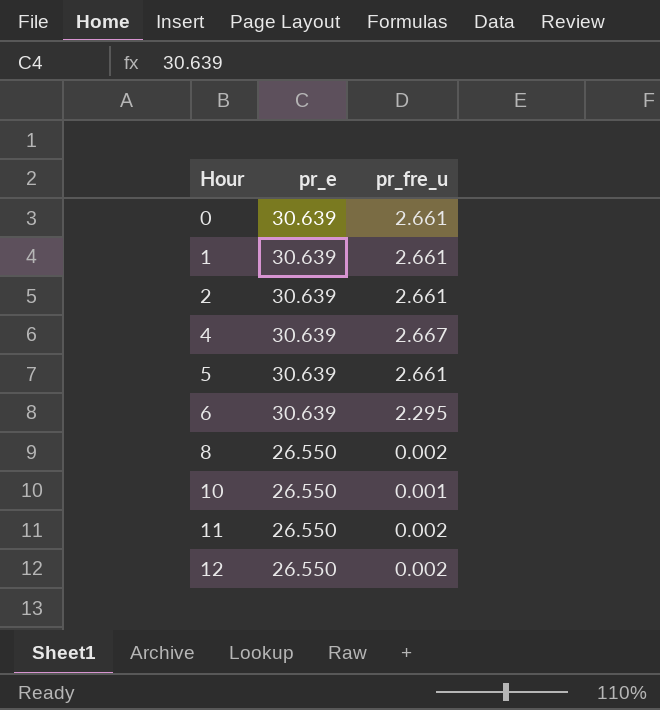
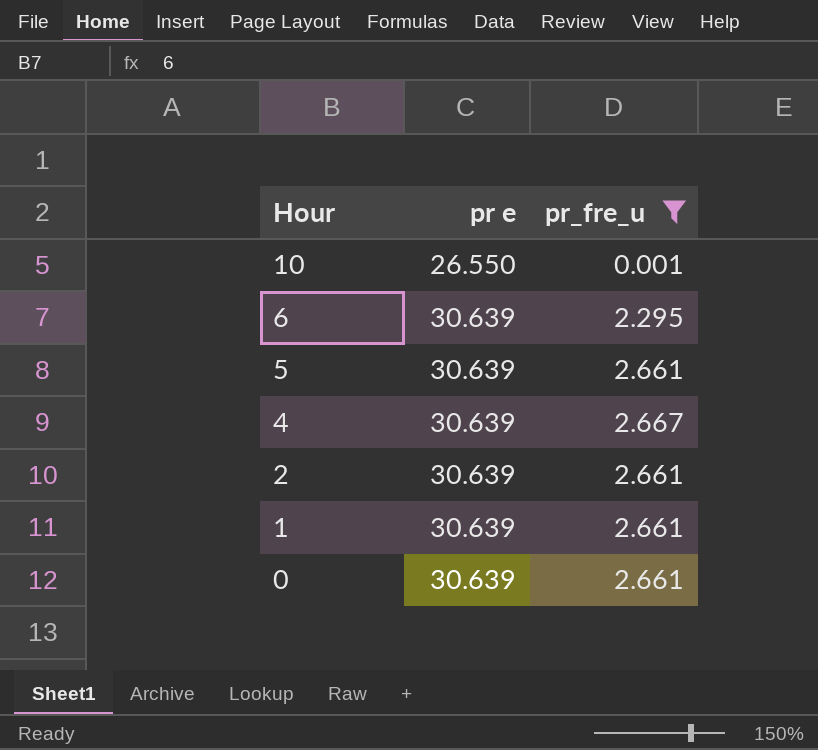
filter: none -> pr_fre_u != 0.002
row order: Hour ascending -> Hour descending
column name: pr_e -> pr e

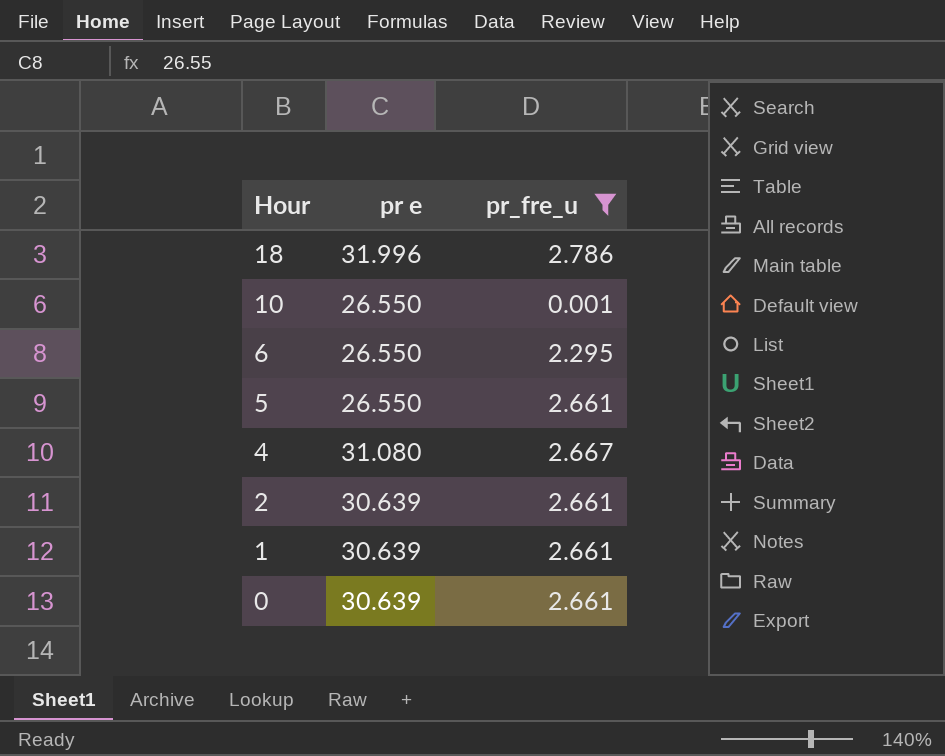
row 18: none -> 31.996 | 2.786
6 | pr e: 30.639 -> 26.550
5 | pr e: 30.639 -> 26.550
4 | pr e: 30.639 -> 31.080

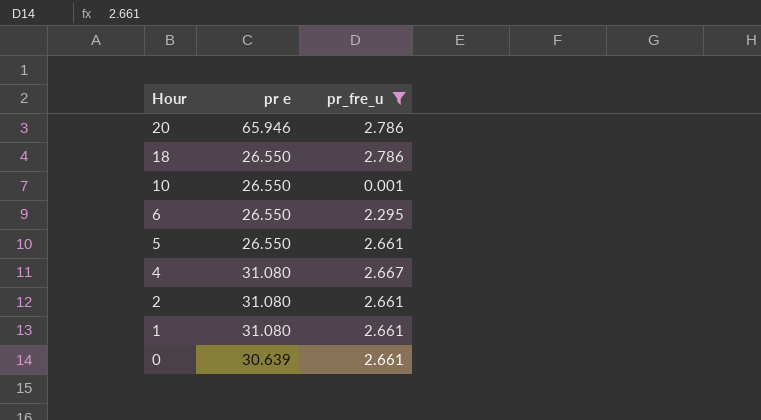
row 20: none -> 65.946 | 2.786
18 | pr e: 31.996 -> 26.550
2 | pr e: 30.639 -> 31.080
1 | pr e: 30.639 -> 31.080

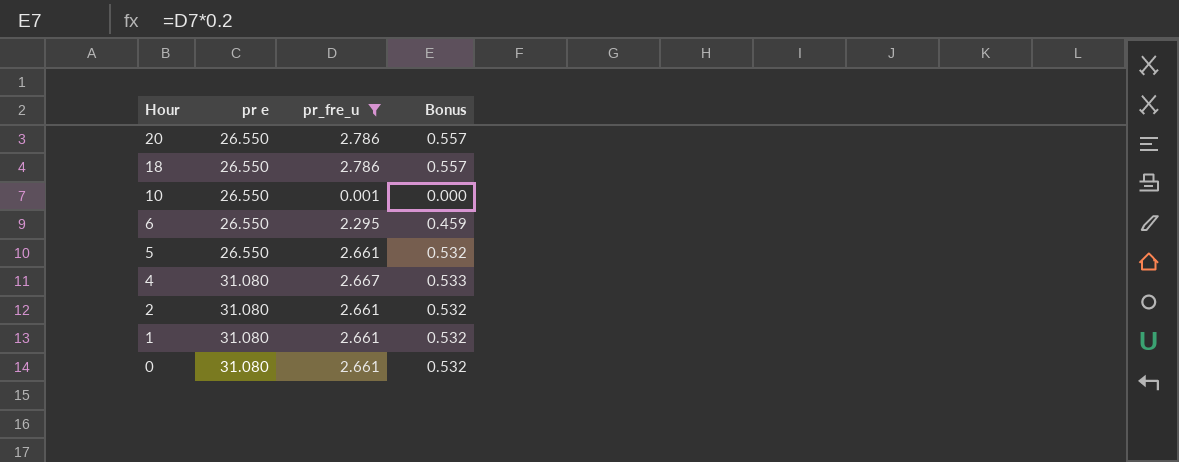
column Bonus | formula: none -> [pr_fre_u] * 0.2
20 | pr e: 65.946 -> 26.550
0 | pr e: 30.639 -> 31.080

